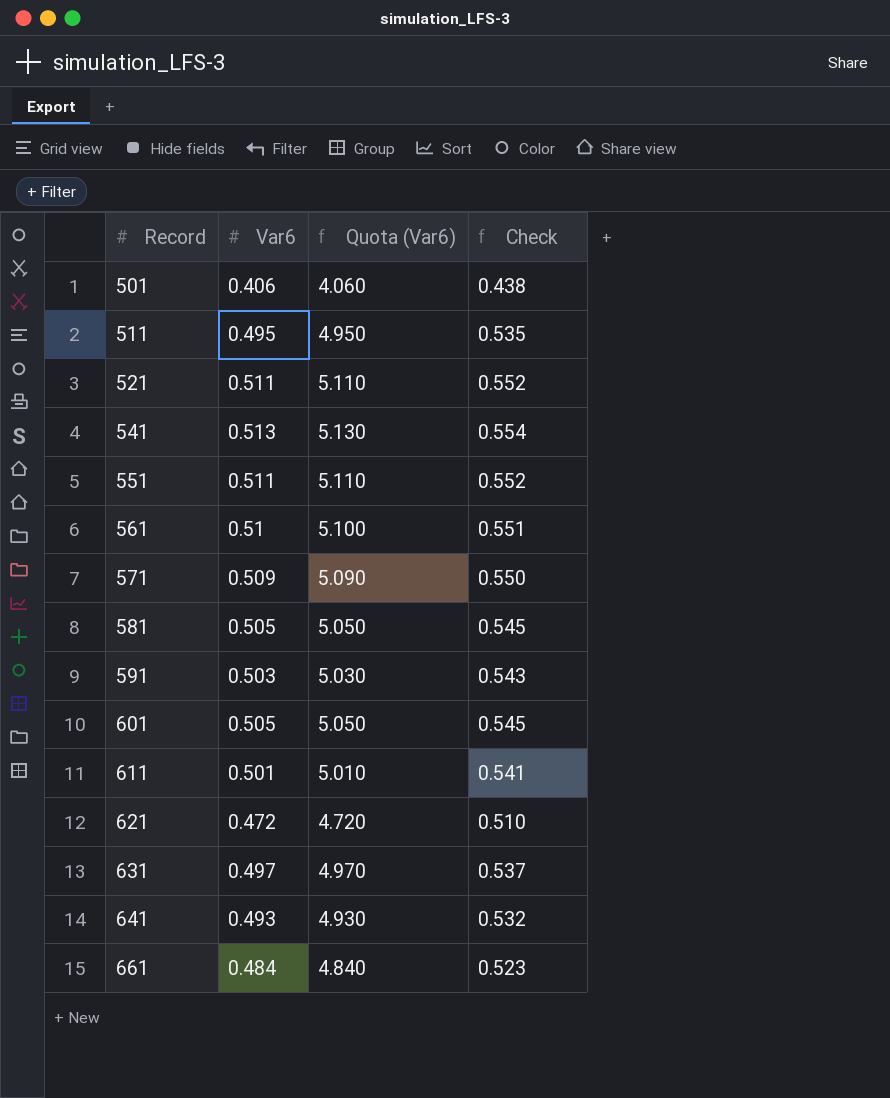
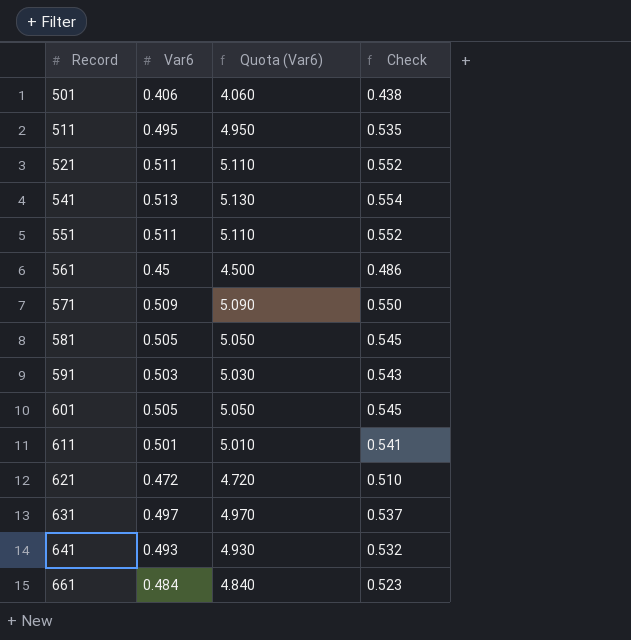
561 | Var6: 0.51 -> 0.45
561 | Quota (Var6): 5.100 -> 4.500
561 | Check: 0.551 -> 0.486

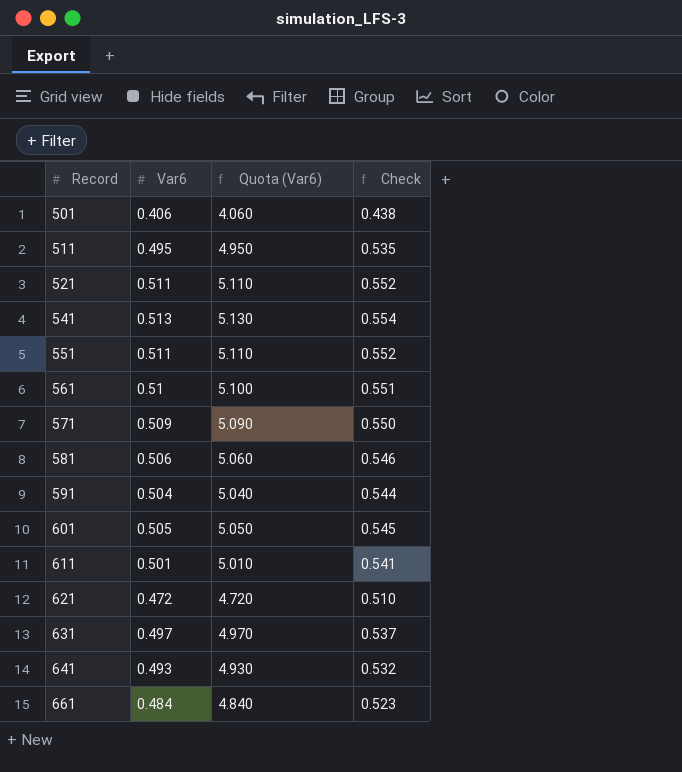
561 | Var6: 0.45 -> 0.51
561 | Quota (Var6): 4.500 -> 5.100
561 | Check: 0.486 -> 0.551
581 | Var6: 0.505 -> 0.506
581 | Quota (Var6): 5.050 -> 5.060
581 | Check: 0.545 -> 0.546
591 | Var6: 0.503 -> 0.504
591 | Quota (Var6): 5.030 -> 5.040
591 | Check: 0.543 -> 0.544

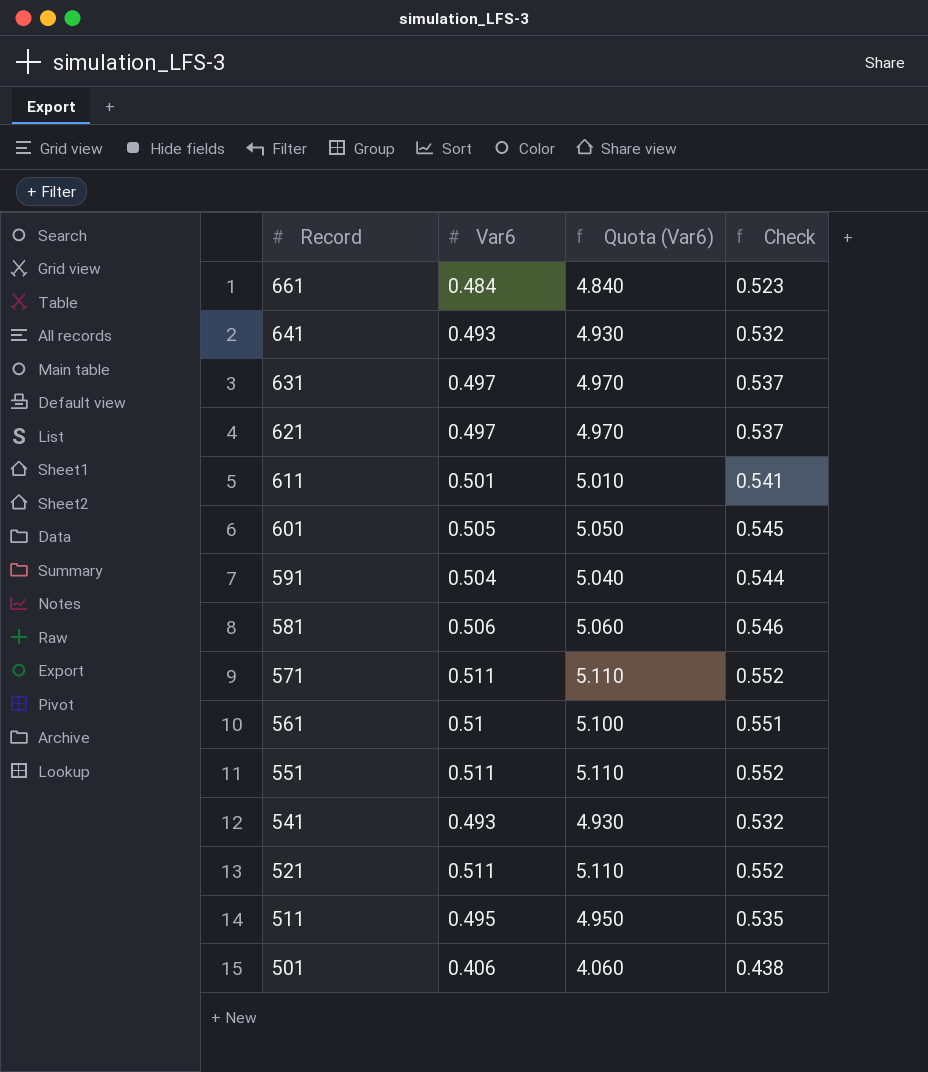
row order: Record ascending -> Record descending
621 | Var6: 0.472 -> 0.497
621 | Quota (Var6): 4.720 -> 4.970
621 | Check: 0.510 -> 0.537
571 | Var6: 0.509 -> 0.511
571 | Quota (Var6): 5.090 -> 5.110
571 | Check: 0.550 -> 0.552
541 | Var6: 0.513 -> 0.493
541 | Quota (Var6): 5.130 -> 4.930
541 | Check: 0.554 -> 0.532

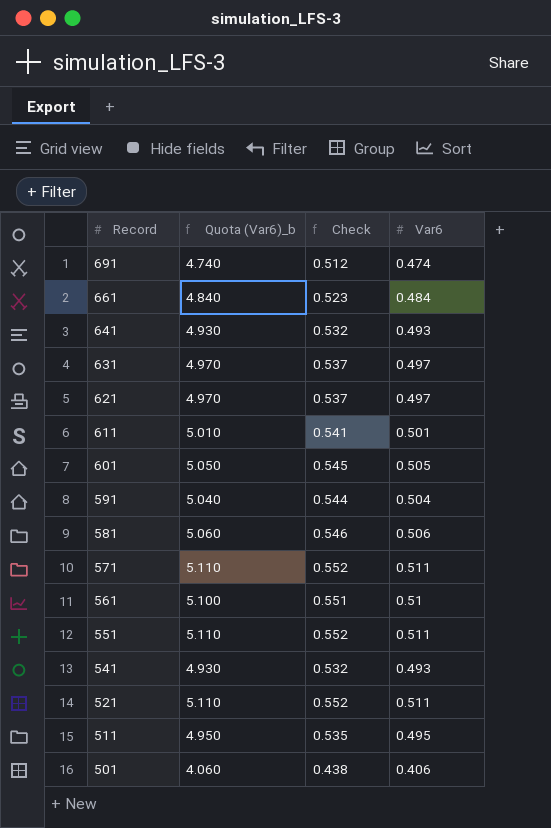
column name: Quota (Var6) -> Quota (Var6)_b
column Var6 | position: 2 -> 4
row 691: none -> 4.740 | 0.512 | 0.474

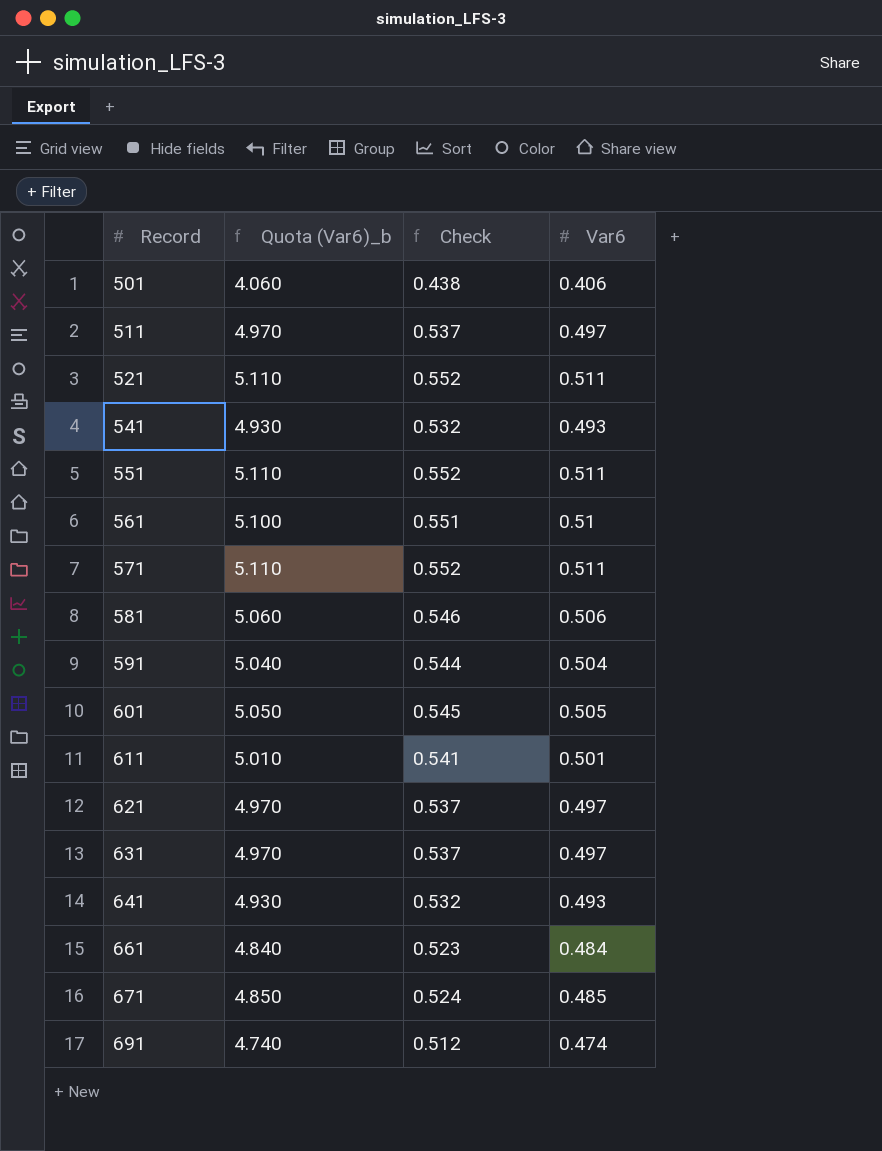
row order: Record descending -> Record ascending
511 | Quota (Var6)_b: 4.950 -> 4.970
511 | Check: 0.535 -> 0.537
511 | Var6: 0.495 -> 0.497
row 671: none -> 4.850 | 0.524 | 0.485

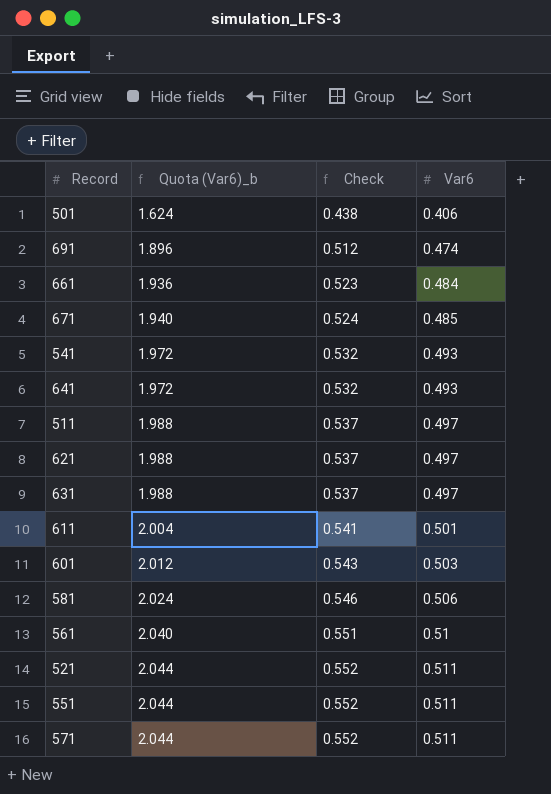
row order: Record ascending -> Quota (Var6)_b ascending
column Quota (Var6)_b | formula: [Var6] * 10 -> [Var6] * 4
row 591: 5.040 | 0.544 | 0.504 -> none
601 | Check: 0.545 -> 0.543
601 | Var6: 0.505 -> 0.503

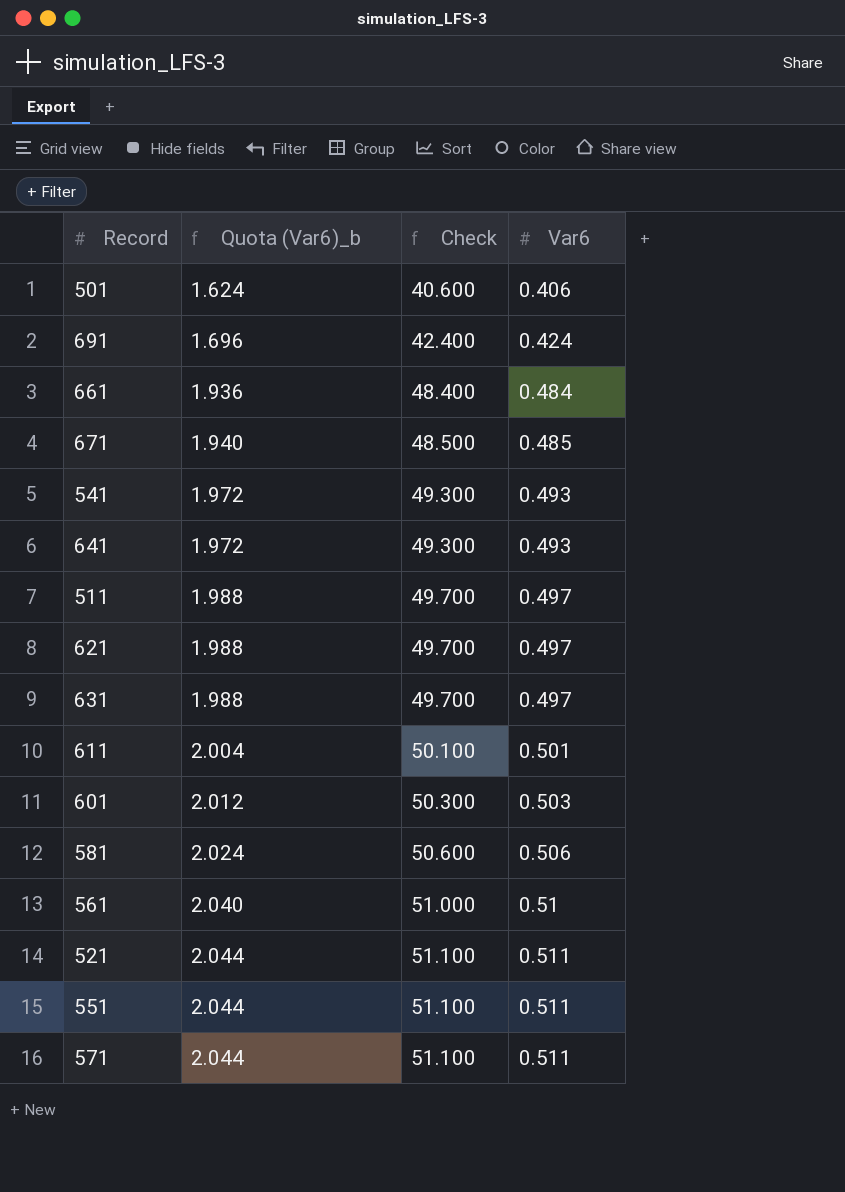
column Check | formula: [Var6] * 1.08 -> [Var6] * 100
691 | Quota (Var6)_b: 1.896 -> 1.696
691 | Var6: 0.474 -> 0.424

